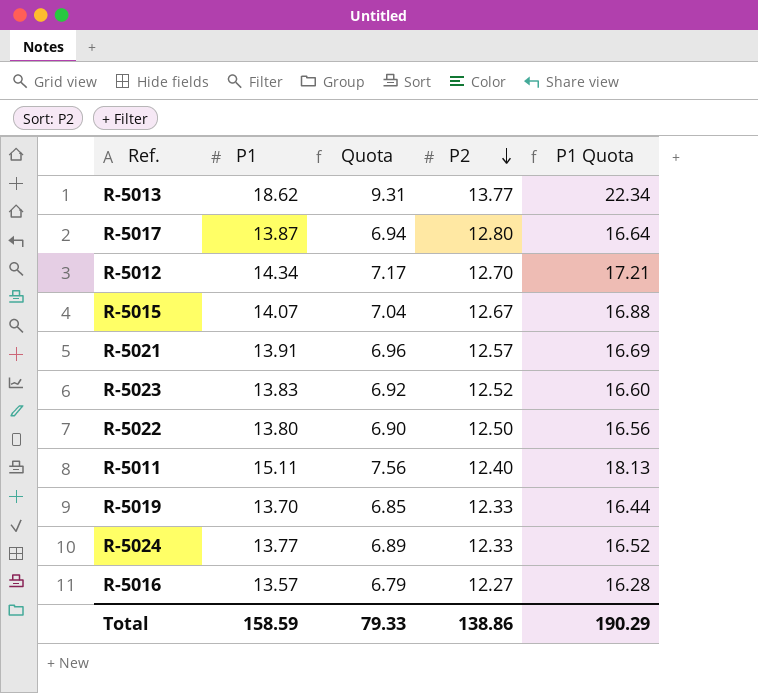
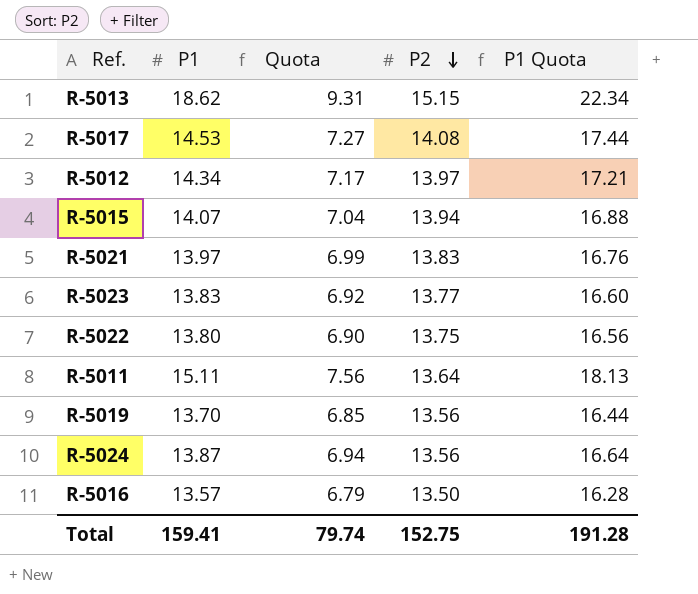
R-5013 | P2: 13.77 -> 15.15
R-5017 | P1: 13.87 -> 14.53
R-5017 | Quota: 6.94 -> 7.27
R-5017 | P2: 12.80 -> 14.08
R-5017 | P1 Quota: 16.64 -> 17.44
R-5012 | P2: 12.70 -> 13.97
R-5015 | P2: 12.67 -> 13.94
R-5021 | P1: 13.91 -> 13.97
R-5021 | Quota: 6.96 -> 6.99
R-5021 | P2: 12.57 -> 13.83
R-5021 | P1 Quota: 16.69 -> 16.76
R-5023 | P2: 12.52 -> 13.77
R-5022 | P2: 12.50 -> 13.75
R-5011 | P2: 12.40 -> 13.64
R-5019 | P2: 12.33 -> 13.56
R-5024 | P1: 13.77 -> 13.87
R-5024 | Quota: 6.89 -> 6.94
R-5024 | P2: 12.33 -> 13.56
R-5024 | P1 Quota: 16.52 -> 16.64
R-5016 | P2: 12.27 -> 13.50
Total | P1: 158.59 -> 159.41
Total | Quota: 79.33 -> 79.74
Total | P2: 138.86 -> 152.75
Total | P1 Quota: 190.29 -> 191.28

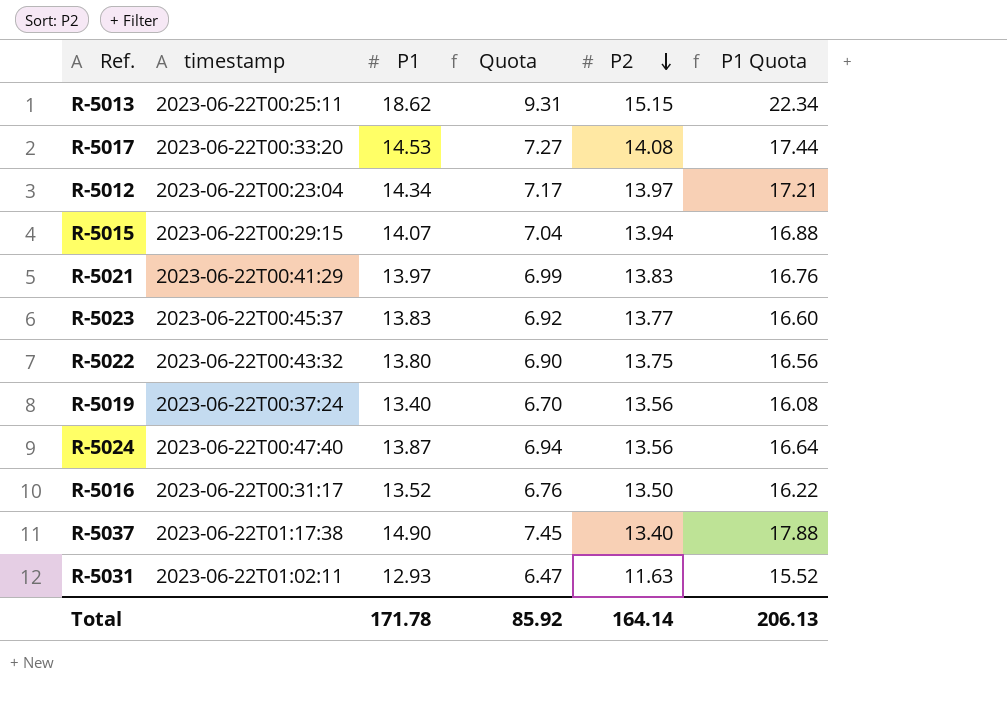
column timestamp | position: none -> 2
row R-5011: 15.11 | 7.56 | 13.64 | 18.13 -> none
R-5019 | P1: 13.70 -> 13.40
R-5019 | Quota: 6.85 -> 6.70
R-5019 | P1 Quota: 16.44 -> 16.08
R-5016 | P1: 13.57 -> 13.52
R-5016 | Quota: 6.79 -> 6.76
R-5016 | P1 Quota: 16.28 -> 16.22
row R-5037: none -> 2023-06-22T01:17:38 | 14.90 | 7.45 | 13.40 | 17.88
row R-5031: none -> 2023-06-22T01:02:11 | 12.93 | 6.47 | 11.63 | 15.52
Total | P1: 159.41 -> 171.78
Total | Quota: 79.74 -> 85.92
Total | P2: 152.75 -> 164.14
Total | P1 Quota: 191.28 -> 206.13

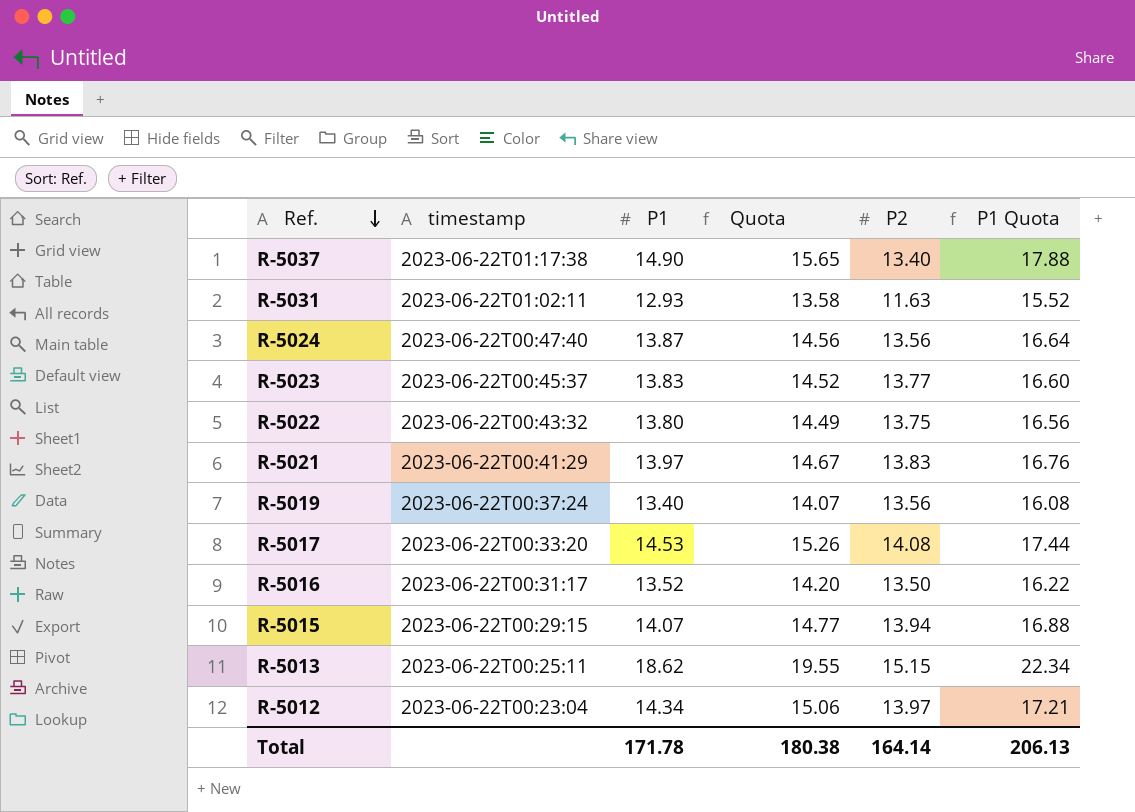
row order: P2 descending -> Ref. descending
column Quota | formula: [P1] * 0.5 -> [P1] * 1.05
Total | Quota: 85.92 -> 180.38

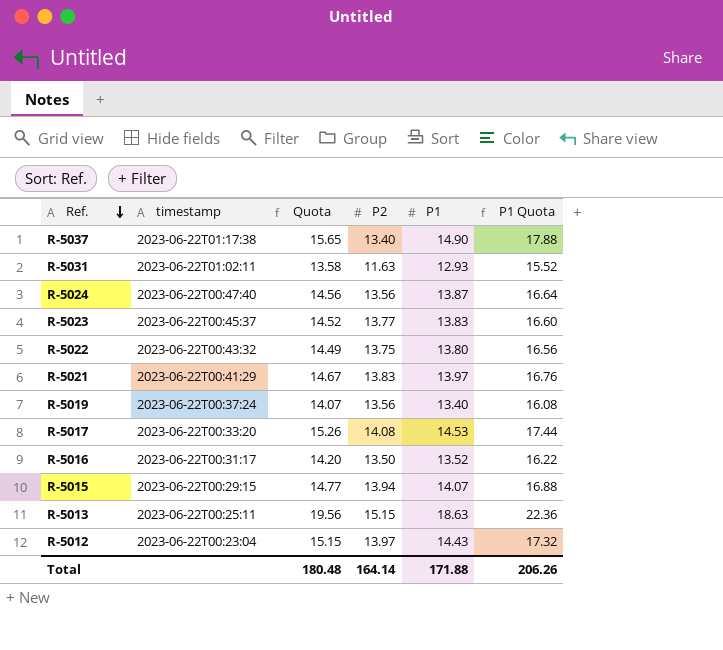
column P1 | position: 3 -> 5
R-5013 | Quota: 19.55 -> 19.56
R-5013 | P1: 18.62 -> 18.63
R-5013 | P1 Quota: 22.34 -> 22.36
R-5012 | Quota: 15.06 -> 15.15
R-5012 | P1: 14.34 -> 14.43
R-5012 | P1 Quota: 17.21 -> 17.32
Total | Quota: 180.38 -> 180.48
Total | P1: 171.78 -> 171.88
Total | P1 Quota: 206.13 -> 206.26

